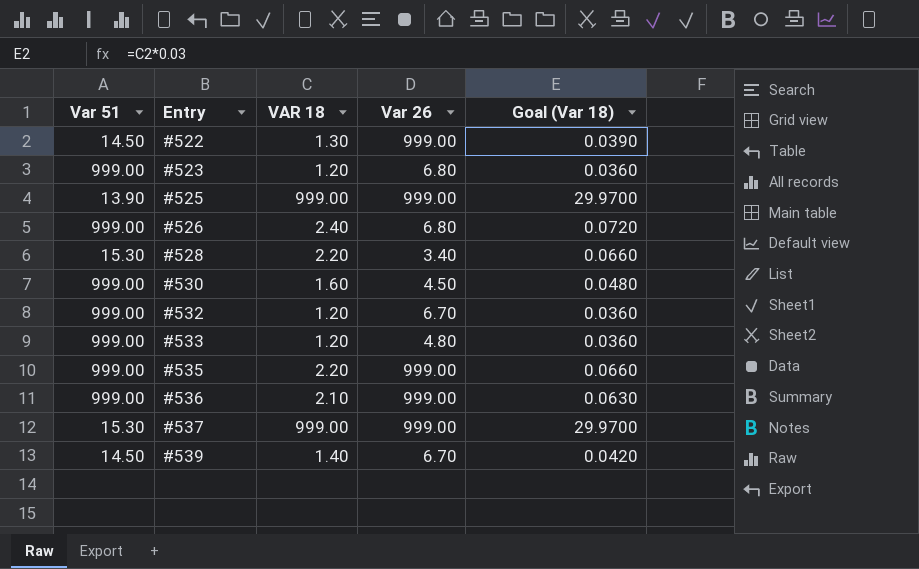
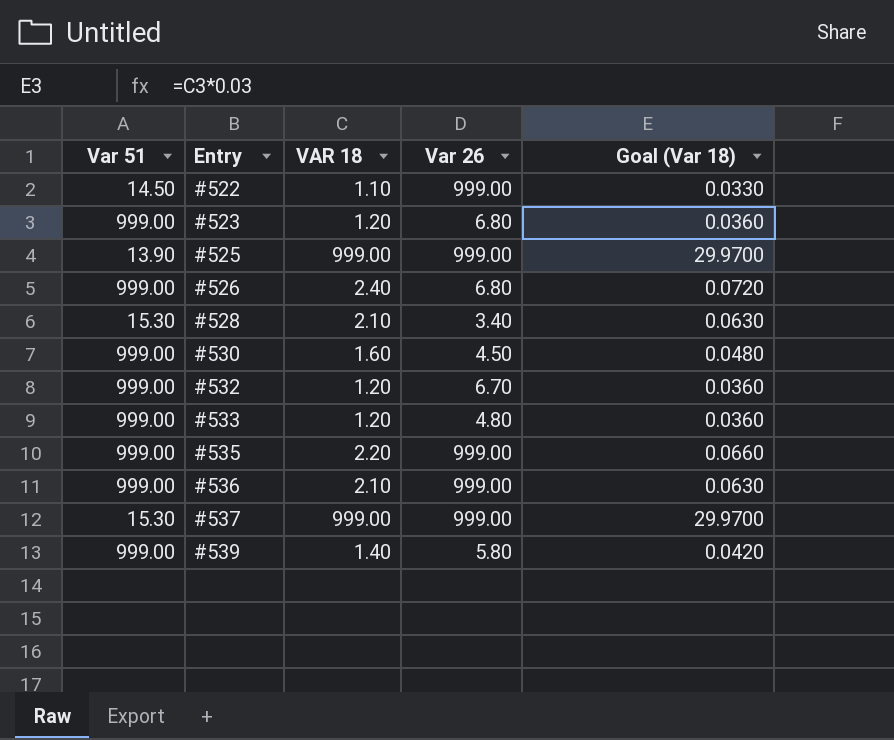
#522 | VAR 18: 1.30 -> 1.10
#522 | Goal (Var 18): 0.0390 -> 0.0330
#528 | VAR 18: 2.20 -> 2.10
#528 | Goal (Var 18): 0.0660 -> 0.0630
#539 | Var 51: 14.50 -> 999.00
#539 | Var 26: 6.70 -> 5.80

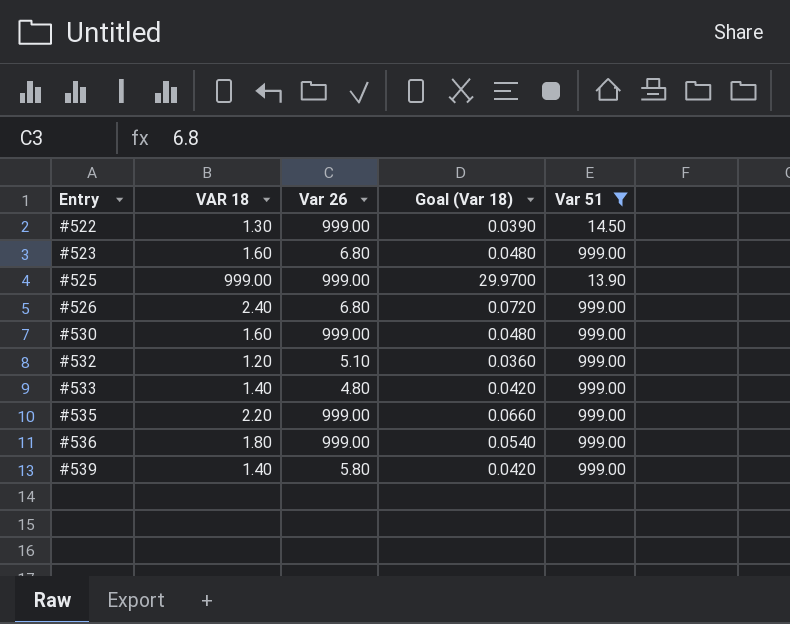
filter: none -> Var 51 != 15.30
column Var 51 | position: 1 -> 5
#522 | VAR 18: 1.10 -> 1.30
#522 | Goal (Var 18): 0.0330 -> 0.0390
#523 | VAR 18: 1.20 -> 1.60
#523 | Goal (Var 18): 0.0360 -> 0.0480
#530 | Var 26: 4.50 -> 999.00
#532 | Var 26: 6.70 -> 5.10
#533 | VAR 18: 1.20 -> 1.40
#533 | Goal (Var 18): 0.0360 -> 0.0420
#536 | VAR 18: 2.10 -> 1.80
#536 | Goal (Var 18): 0.0630 -> 0.0540

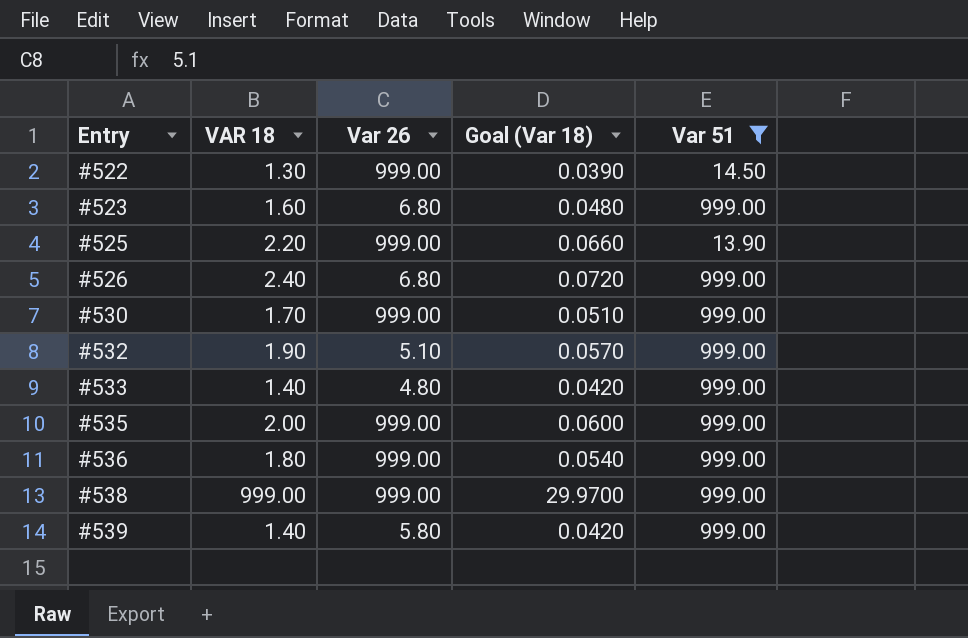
#525 | VAR 18: 999.00 -> 2.20
#525 | Goal (Var 18): 29.9700 -> 0.0660
#530 | VAR 18: 1.60 -> 1.70
#530 | Goal (Var 18): 0.0480 -> 0.0510
#532 | VAR 18: 1.20 -> 1.90
#532 | Goal (Var 18): 0.0360 -> 0.0570
#535 | VAR 18: 2.20 -> 2.00
#535 | Goal (Var 18): 0.0660 -> 0.0600
row #538: none -> 999.00 | 999.00 | 29.9700 | 999.00

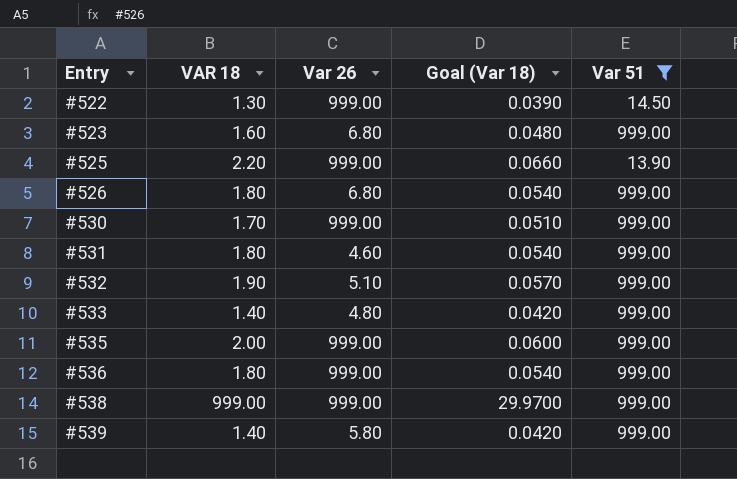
#526 | VAR 18: 2.40 -> 1.80
#526 | Goal (Var 18): 0.0720 -> 0.0540
row #531: none -> 1.80 | 4.60 | 0.0540 | 999.00

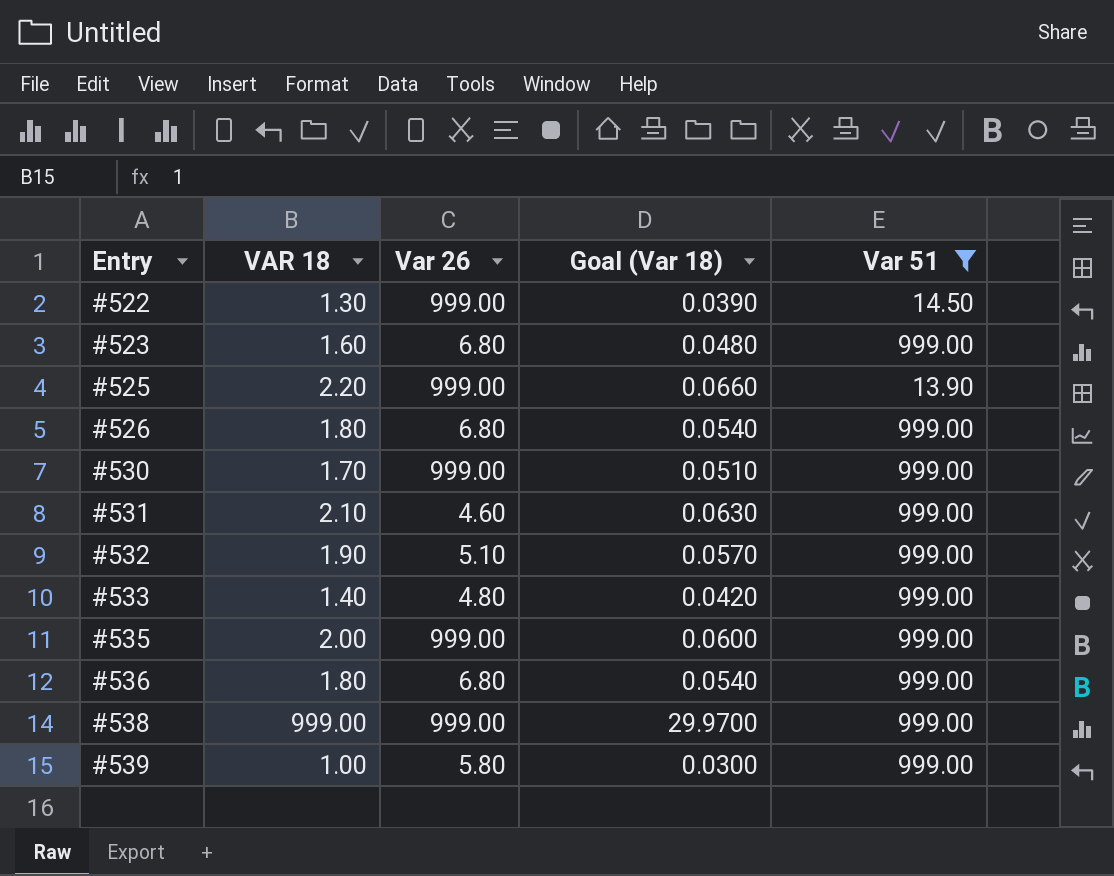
#531 | VAR 18: 1.80 -> 2.10
#531 | Goal (Var 18): 0.0540 -> 0.0630
#536 | Var 26: 999.00 -> 6.80
#539 | VAR 18: 1.40 -> 1.00
#539 | Goal (Var 18): 0.0420 -> 0.0300

